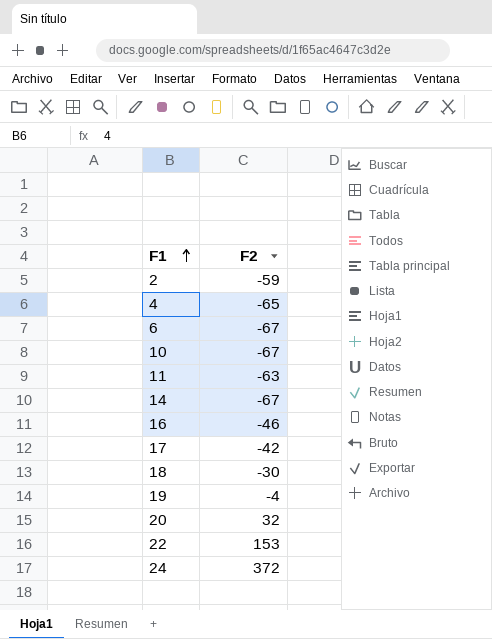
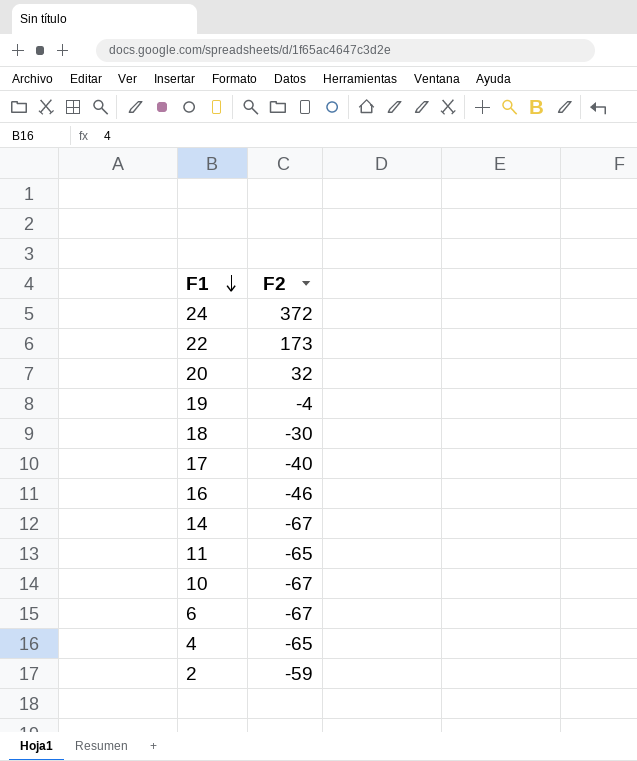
row order: F1 ascending -> F1 descending
22 | F2: 153 -> 173
17 | F2: -42 -> -40
11 | F2: -63 -> -65

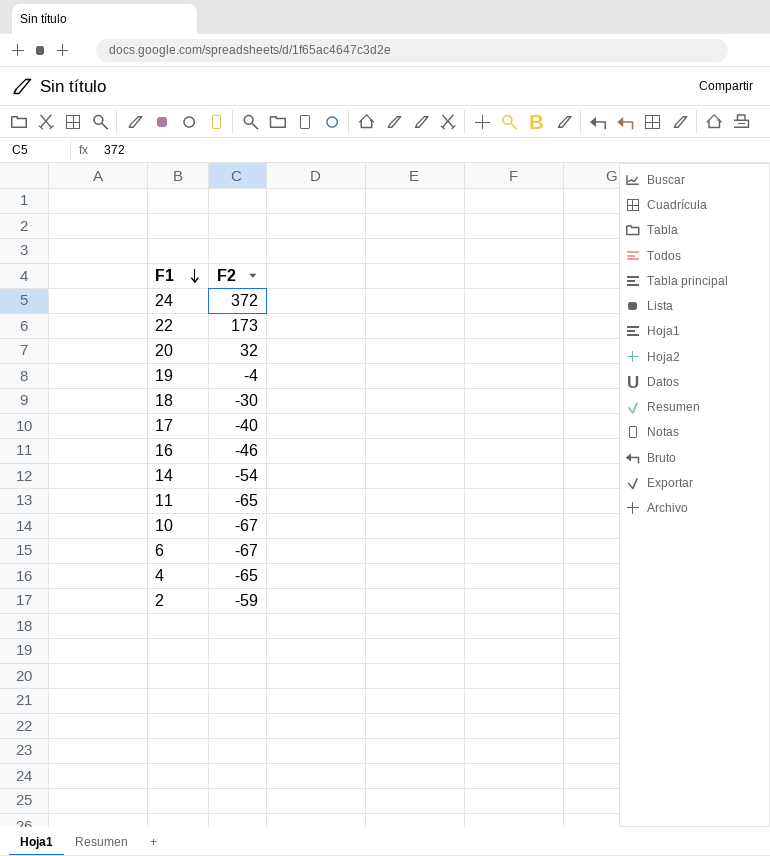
14 | F2: -67 -> -54

